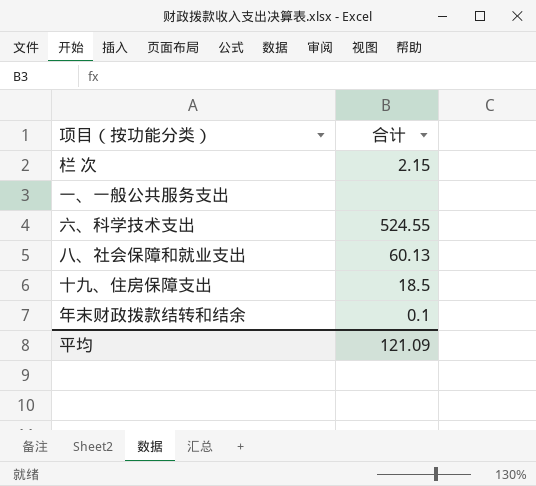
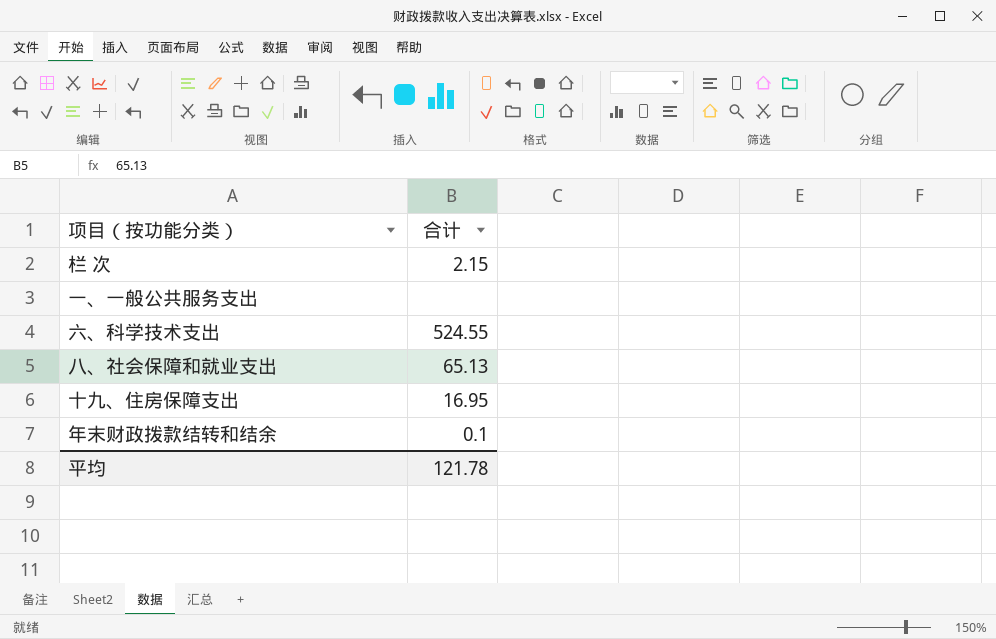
八、社会保障和就业支出 | 合计: 60.13 -> 65.13
十九、住房保障支出 | 合计: 18.5 -> 16.95
平均 | 合计: 121.09 -> 121.78

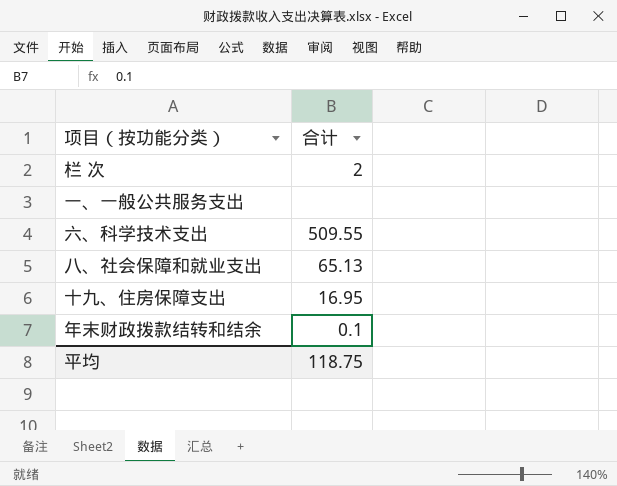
栏 次 | 合计: 2.15 -> 2
六、科学技术支出 | 合计: 524.55 -> 509.55
平均 | 合计: 121.78 -> 118.75

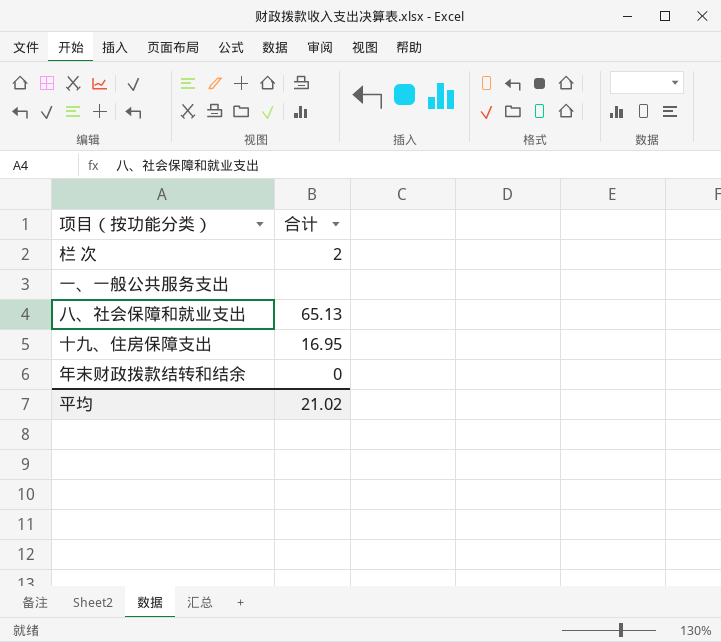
row 六、科学技术支出: 509.55 -> none
年末财政拨款结转和结余 | 合计: 0.1 -> 0
平均 | 合计: 118.75 -> 21.02

